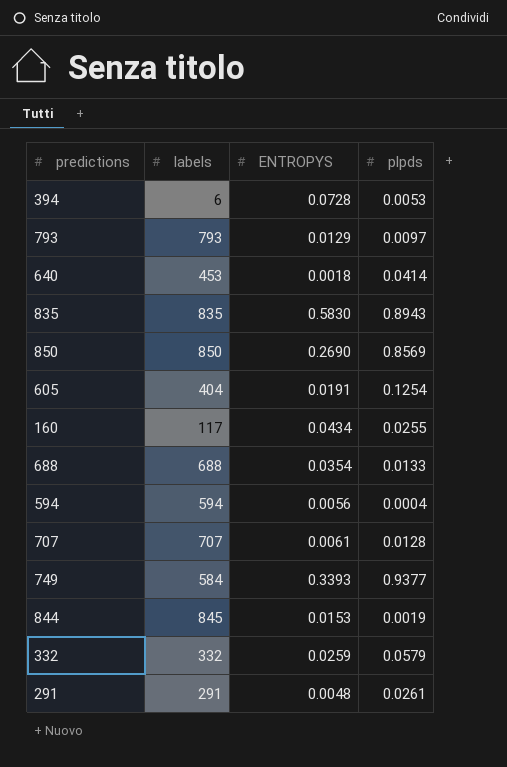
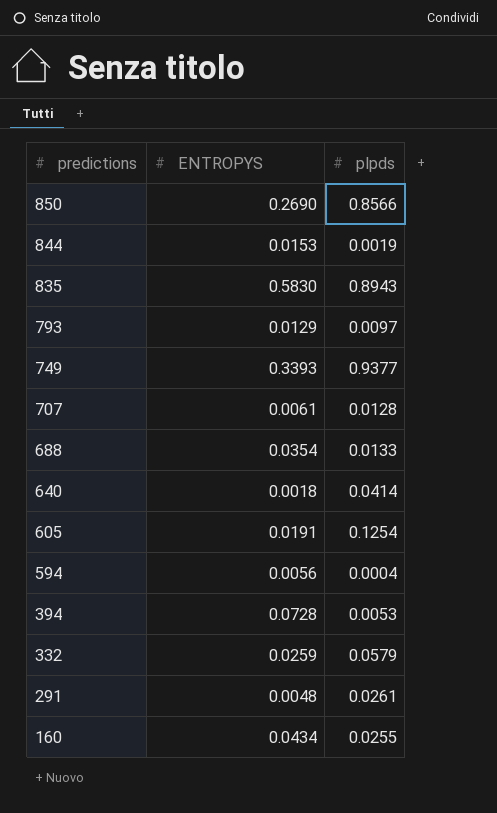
row order: none -> predictions descending
column labels | position: 2 -> none
850 | plpds: 0.8569 -> 0.8566

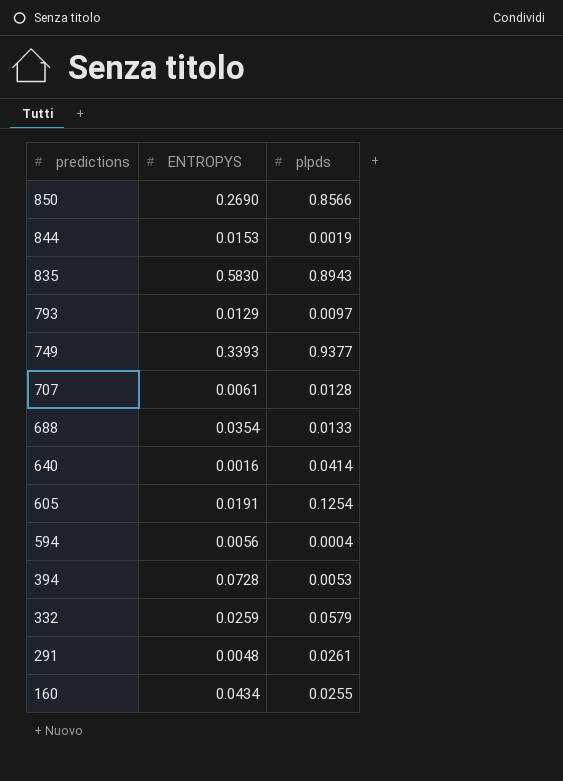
640 | ENTROPYS: 0.0018 -> 0.0016

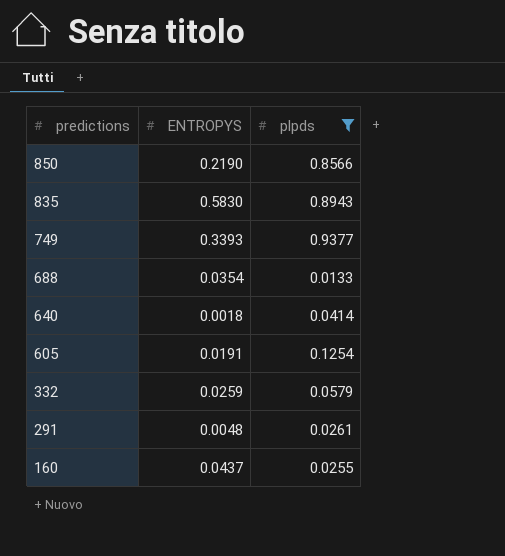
filter: none -> plpds >= 0.0133
850 | ENTROPYS: 0.2690 -> 0.2190
640 | ENTROPYS: 0.0016 -> 0.0018
160 | ENTROPYS: 0.0434 -> 0.0437

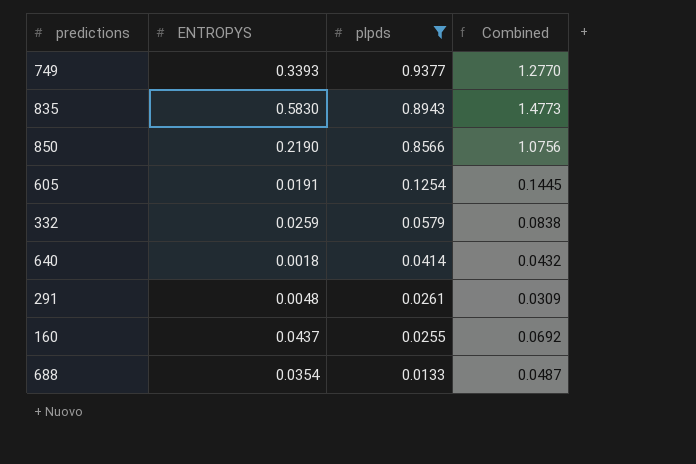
row order: predictions descending -> plpds descending
column Combined | formula: none -> [ENTROPYS] + [plpds]

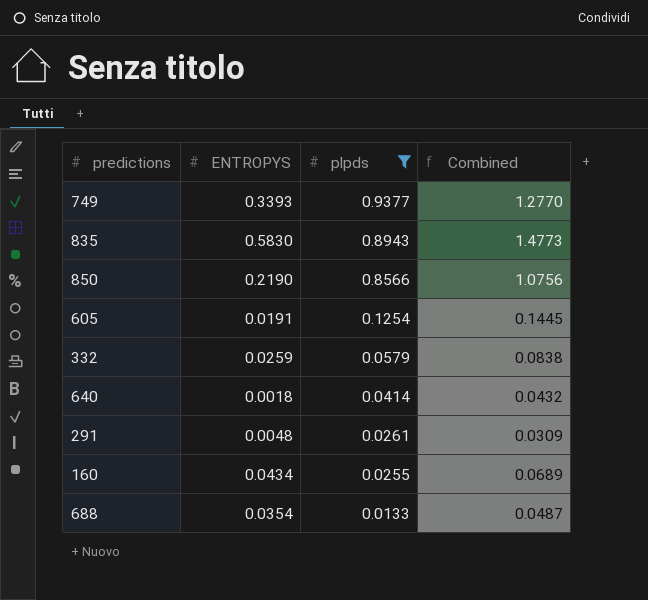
160 | ENTROPYS: 0.0437 -> 0.0434
160 | Combined: 0.0692 -> 0.0689

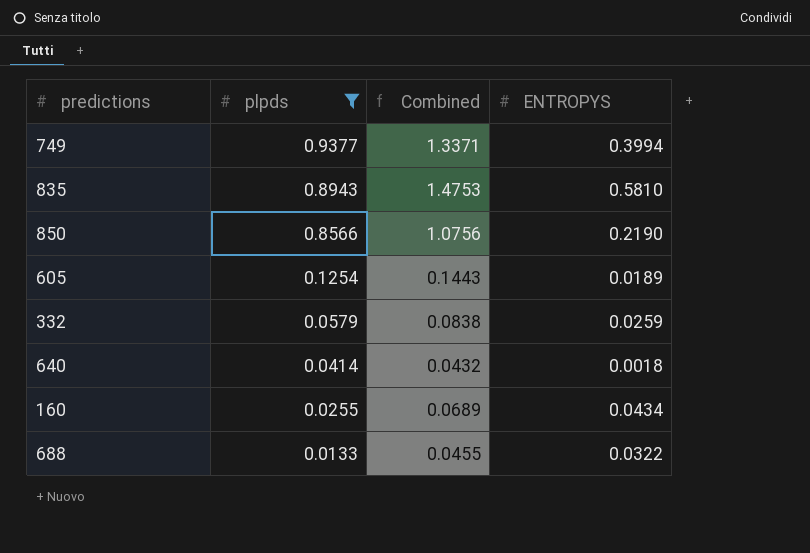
column ENTROPYS | position: 2 -> 4
row 291: 0.0048 | 0.0261 | 0.0309 -> none
749 | Combined: 1.2770 -> 1.3371
749 | ENTROPYS: 0.3393 -> 0.3994
835 | Combined: 1.4773 -> 1.4753
835 | ENTROPYS: 0.5830 -> 0.5810
605 | Combined: 0.1445 -> 0.1443
605 | ENTROPYS: 0.0191 -> 0.0189
688 | Combined: 0.0487 -> 0.0455
688 | ENTROPYS: 0.0354 -> 0.0322

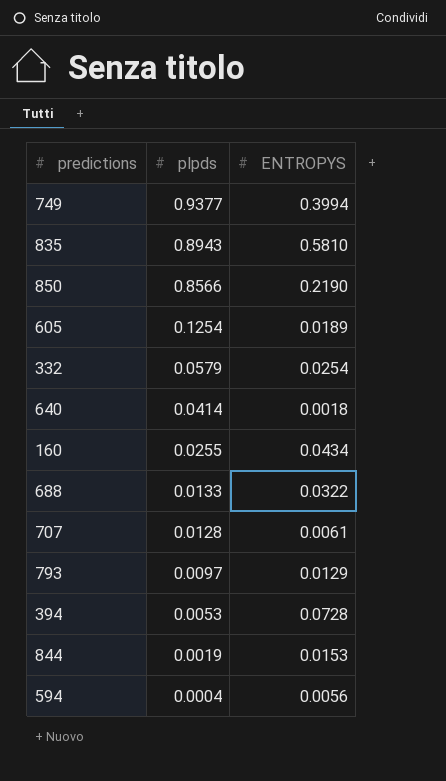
filter: plpds >= 0.0133 -> none
column Combined | formula: [plpds] + [ENTROPYS] -> none
332 | ENTROPYS: 0.0259 -> 0.0254

